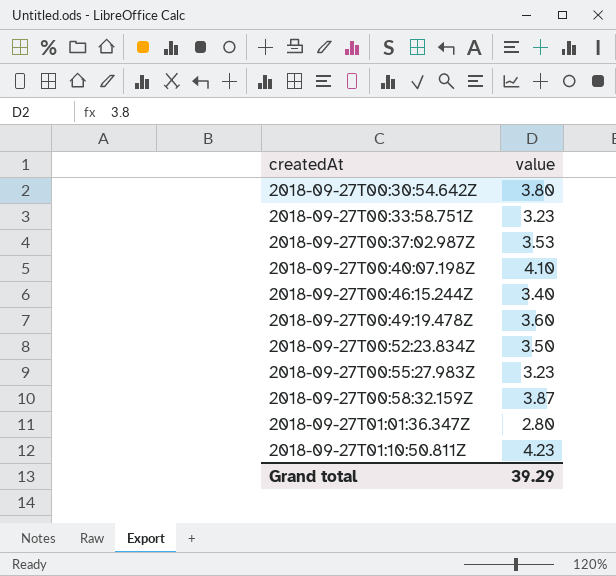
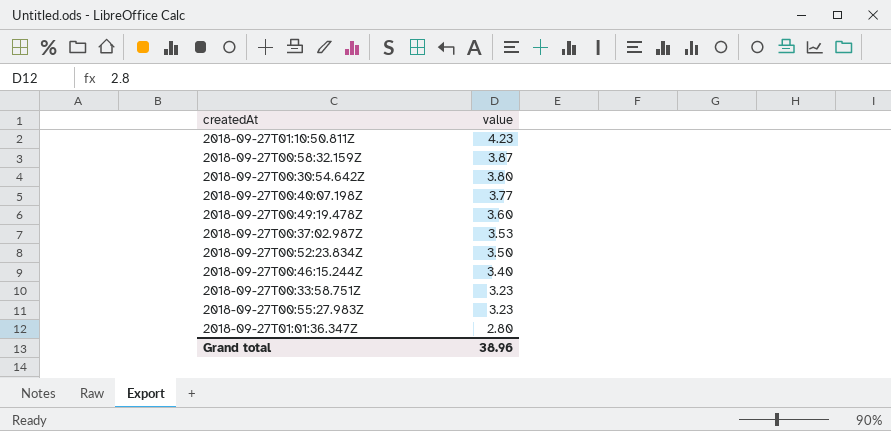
row order: createdAt ascending -> value descending
2018-09-27T00:40:07.198Z | value: 4.10 -> 3.77
Grand total | value: 39.29 -> 38.96

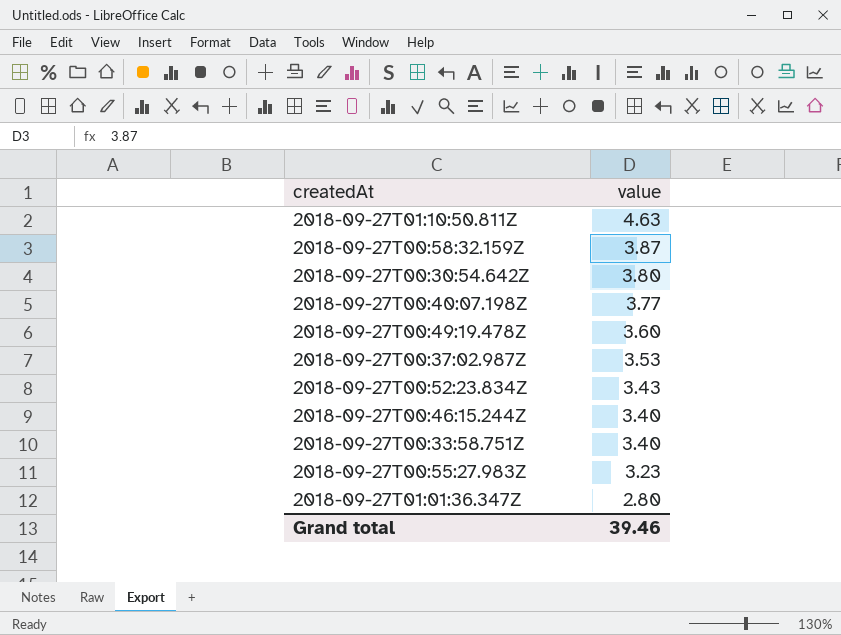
2018-09-27T01:10:50.811Z | value: 4.23 -> 4.63
2018-09-27T00:52:23.834Z | value: 3.50 -> 3.43
2018-09-27T00:33:58.751Z | value: 3.23 -> 3.40
Grand total | value: 38.96 -> 39.46

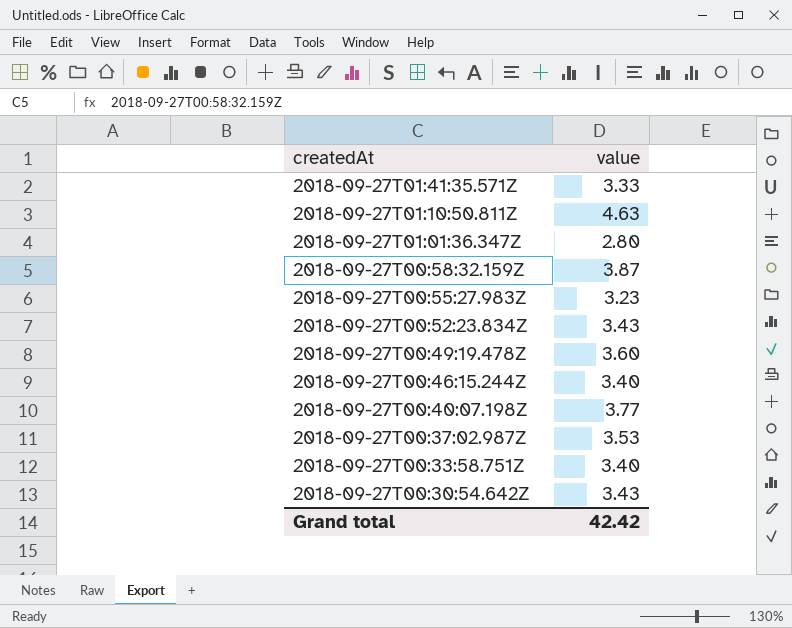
row order: value descending -> createdAt descending
row 2018-09-27T01:41:35.571Z: none -> 3.33
2018-09-27T00:30:54.642Z | value: 3.80 -> 3.43
Grand total | value: 39.46 -> 42.42

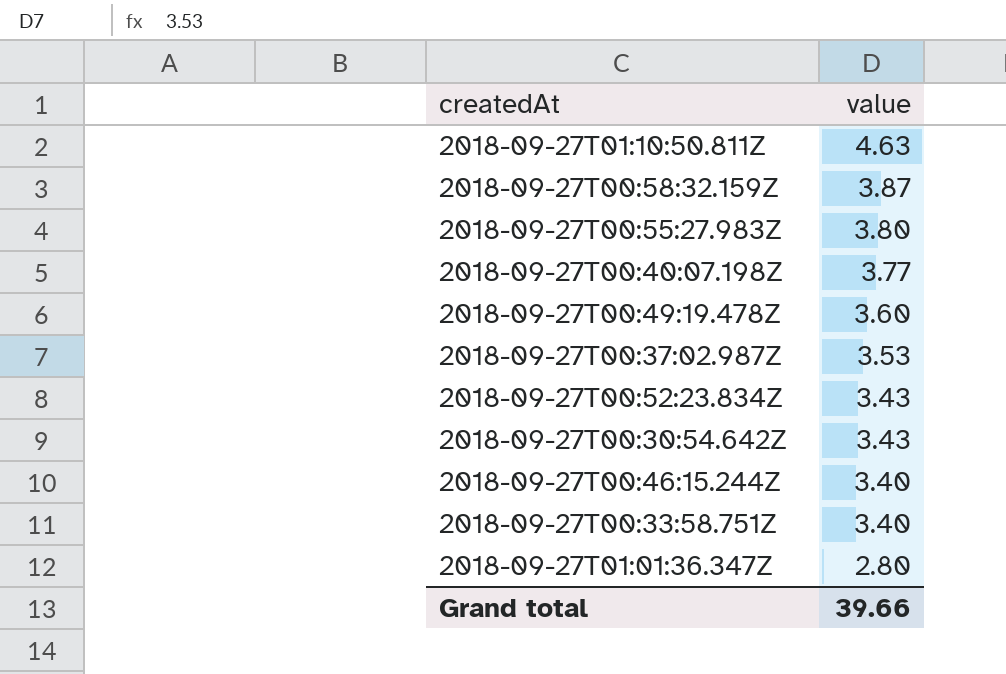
row order: createdAt descending -> value descending
row 2018-09-27T01:41:35.571Z: 3.33 -> none
2018-09-27T00:55:27.983Z | value: 3.23 -> 3.80
Grand total | value: 42.42 -> 39.66

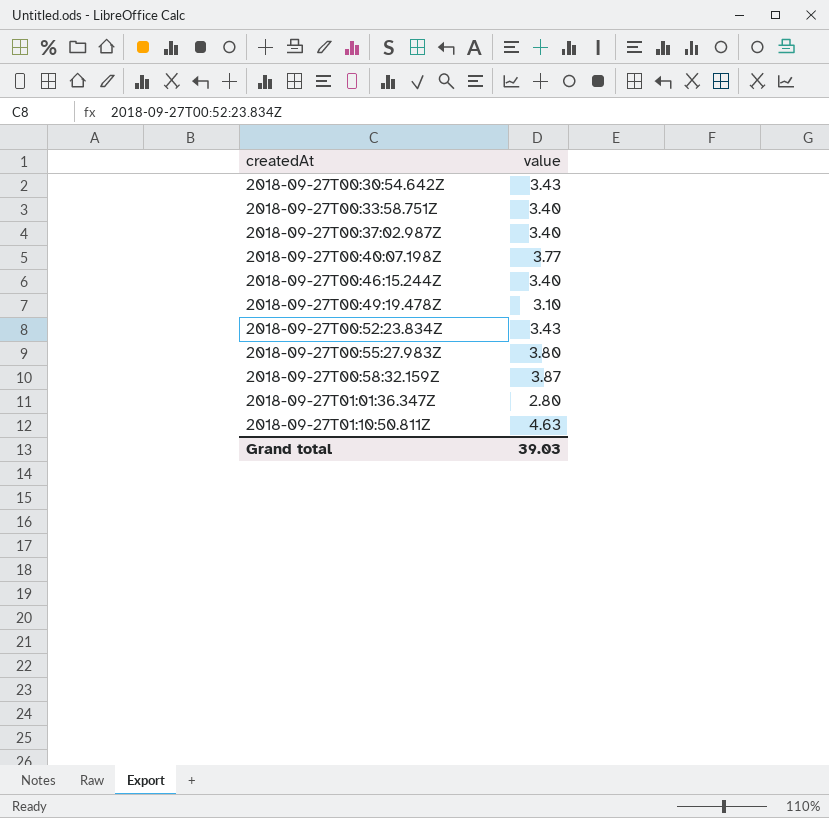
row order: value descending -> createdAt ascending
2018-09-27T00:37:02.987Z | value: 3.53 -> 3.40
2018-09-27T00:49:19.478Z | value: 3.60 -> 3.10
Grand total | value: 39.66 -> 39.03

